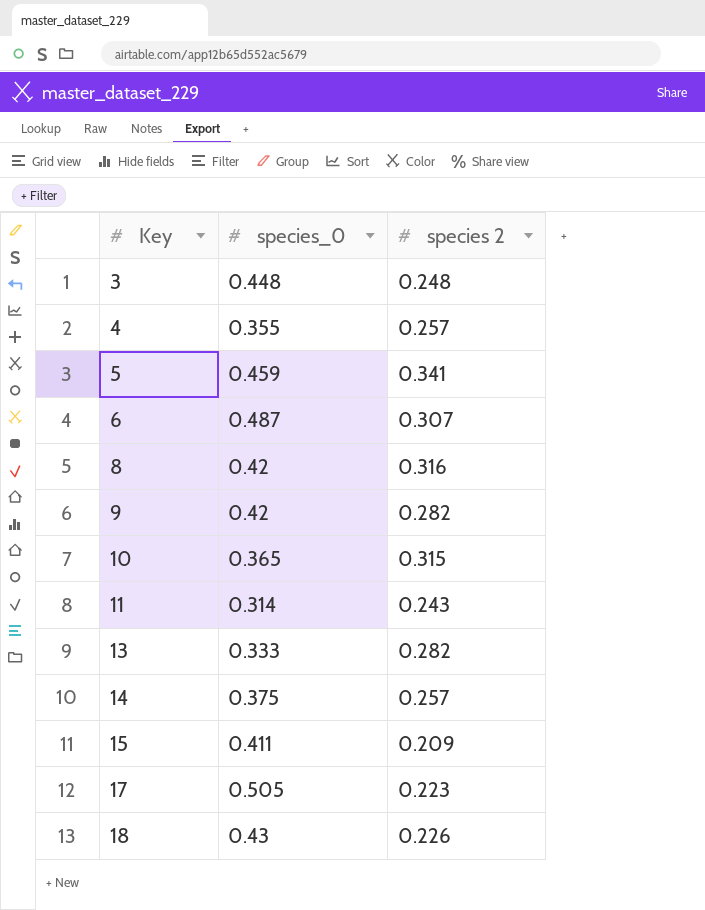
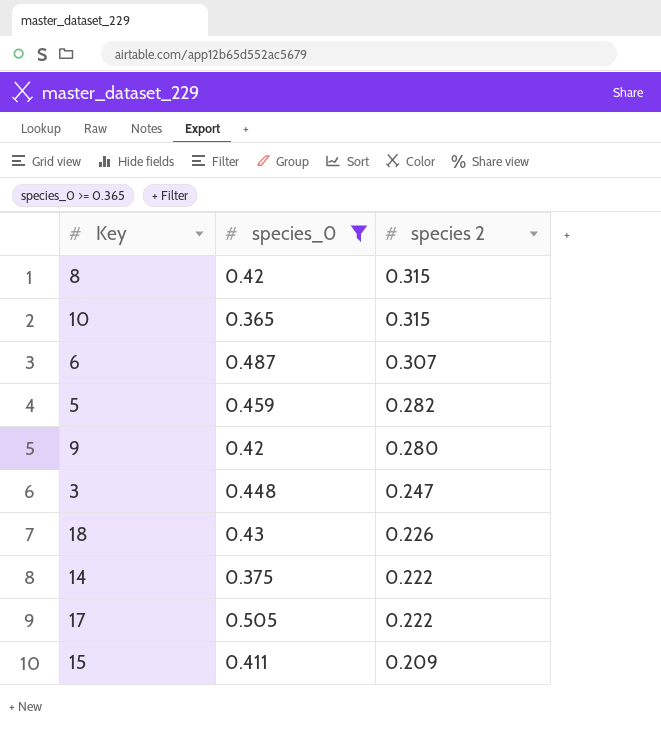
filter: none -> species_0 >= 0.365
row order: Key ascending -> species 2 descending
8 | species 2: 0.316 -> 0.315
5 | species 2: 0.341 -> 0.282
9 | species 2: 0.282 -> 0.280
3 | species 2: 0.248 -> 0.247
14 | species 2: 0.257 -> 0.222
17 | species 2: 0.223 -> 0.222

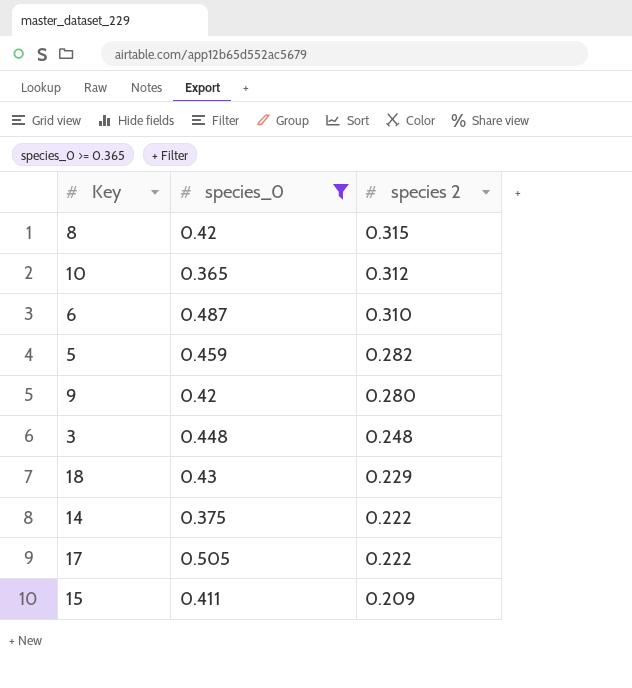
10 | species 2: 0.315 -> 0.312
6 | species 2: 0.307 -> 0.310
3 | species 2: 0.247 -> 0.248
18 | species 2: 0.226 -> 0.229

